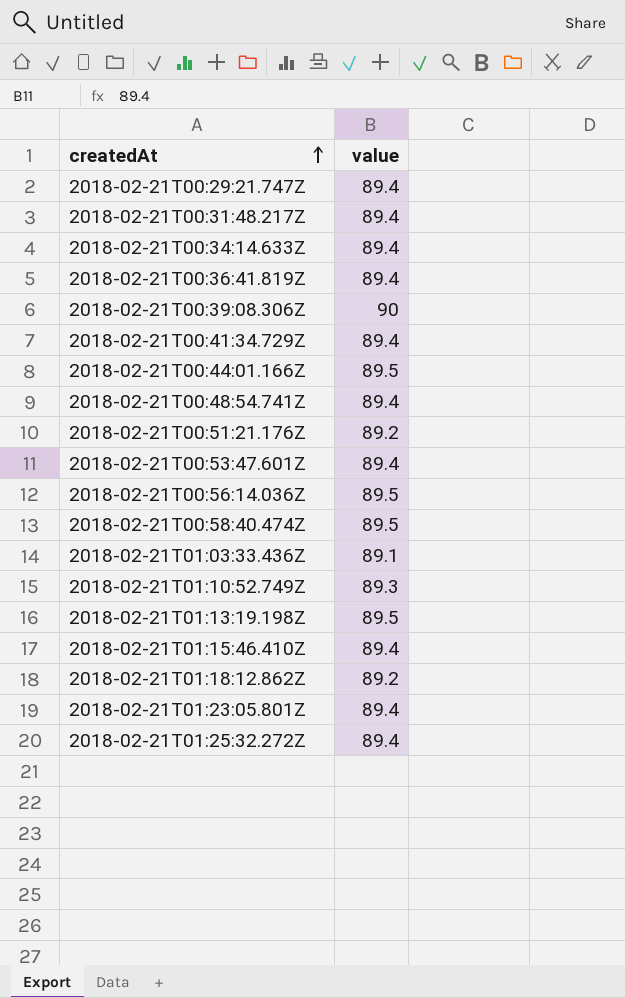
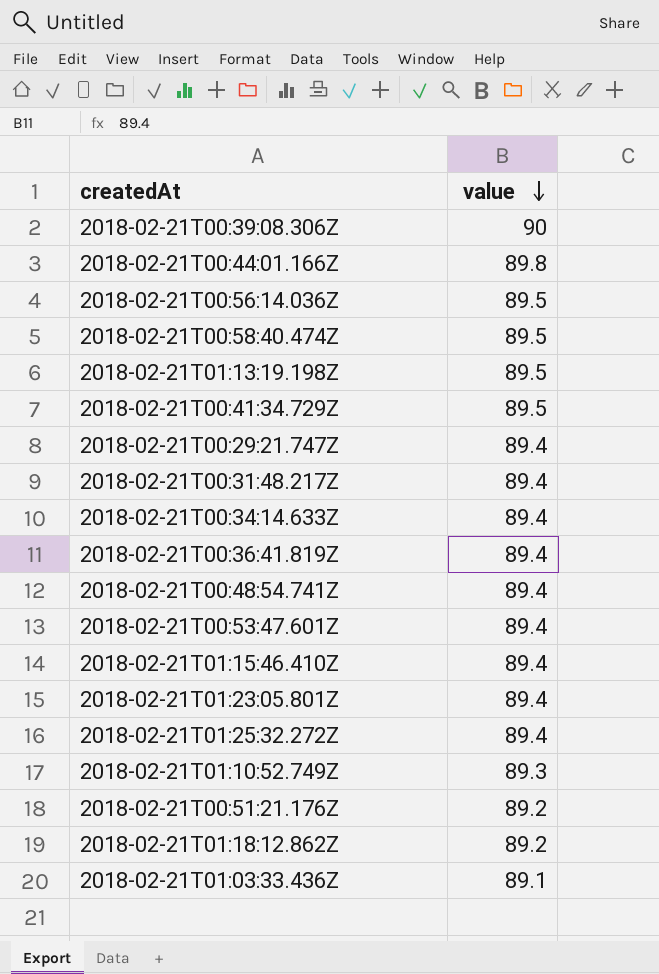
row order: createdAt ascending -> value descending
2018-02-21T00:44:01.166Z | value: 89.5 -> 89.8
2018-02-21T00:41:34.729Z | value: 89.4 -> 89.5

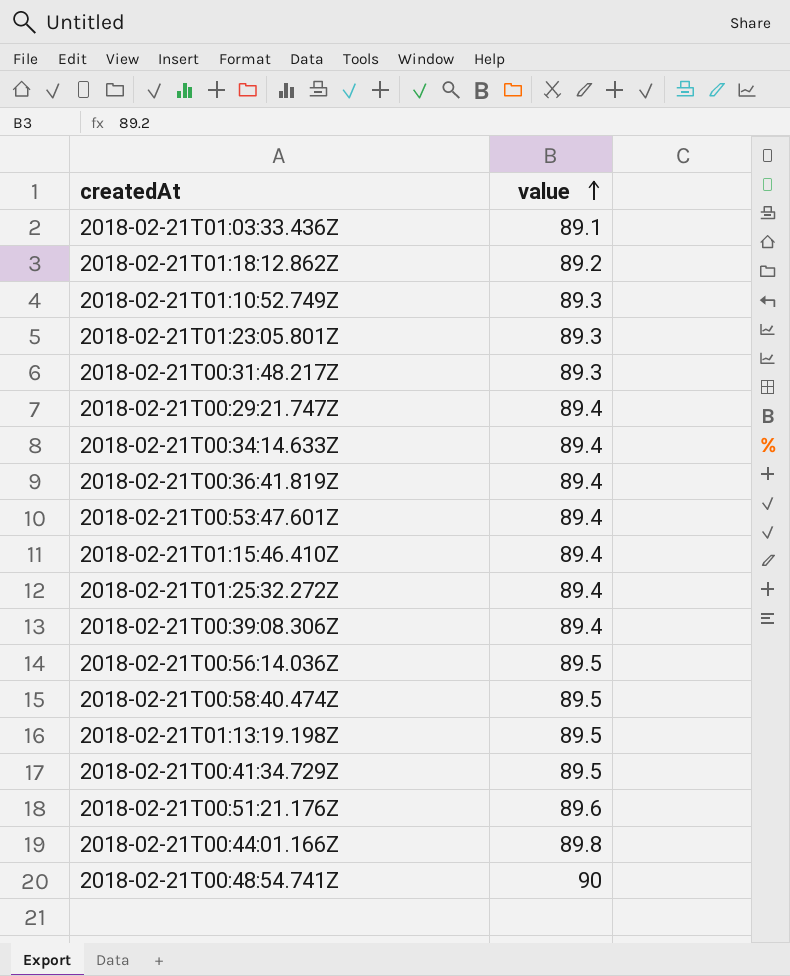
row order: value descending -> value ascending
2018-02-21T01:23:05.801Z | value: 89.4 -> 89.3
2018-02-21T00:31:48.217Z | value: 89.4 -> 89.3
2018-02-21T00:39:08.306Z | value: 90 -> 89.4
2018-02-21T00:51:21.176Z | value: 89.2 -> 89.6
2018-02-21T00:48:54.741Z | value: 89.4 -> 90

